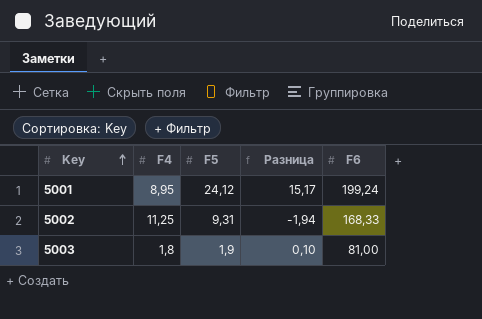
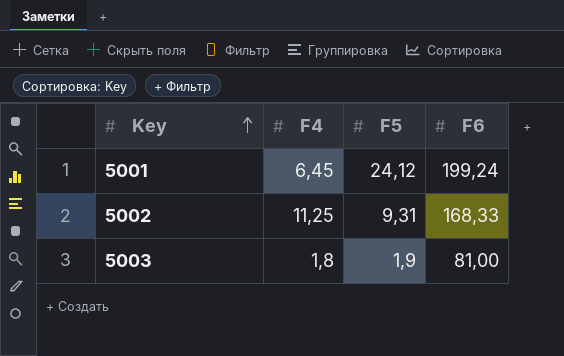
column Разница | formula: [F5] - [F4] -> none
5001 | F4: 8,95 -> 6,45

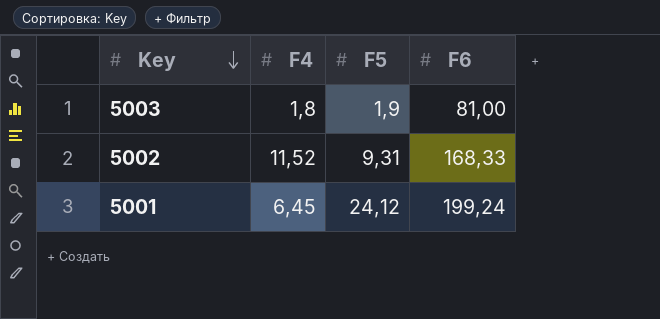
row order: Key ascending -> Key descending
5002 | F4: 11,25 -> 11,52

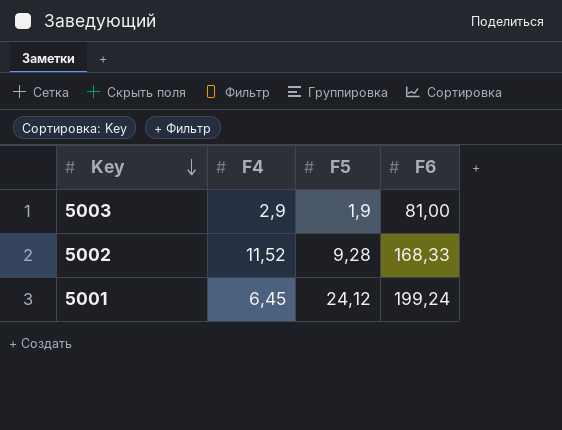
5003 | F4: 1,8 -> 2,9
5002 | F5: 9,31 -> 9,28

